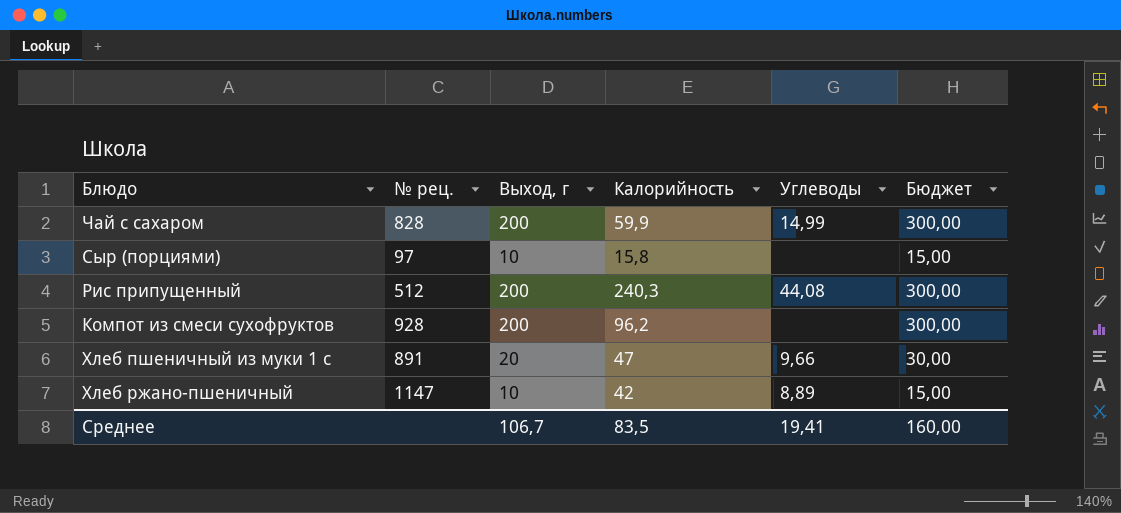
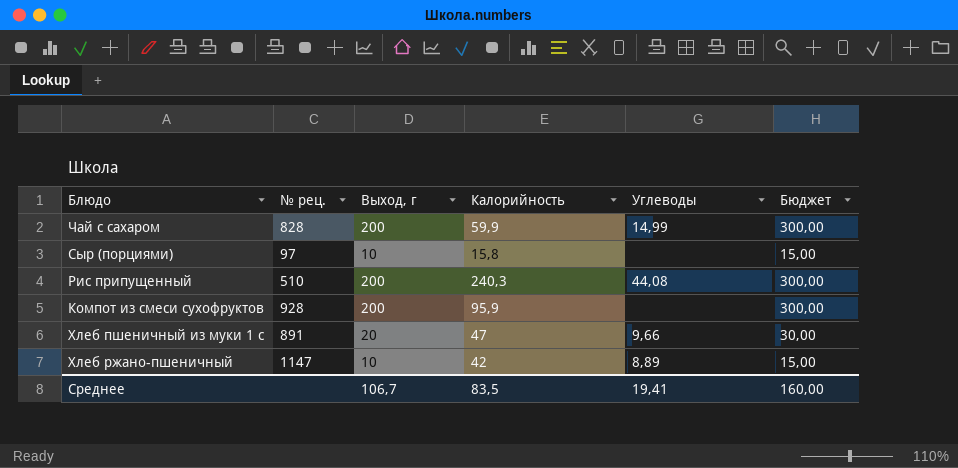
Рис припущенный | № рец.: 512 -> 510
Компот из смеси сухофруктов | Калорийность: 96,2 -> 95,9

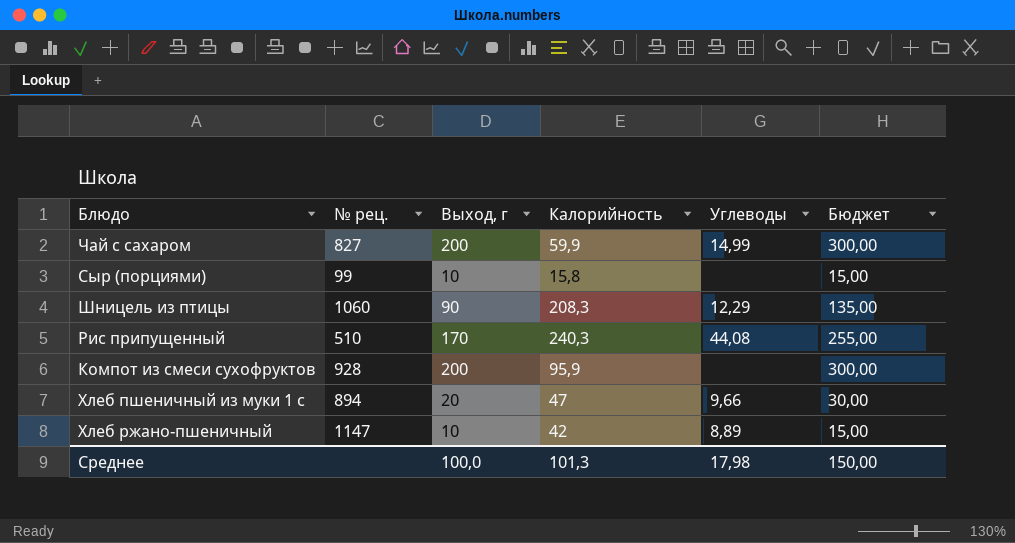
Чай с сахаром | № рец.: 828 -> 827
Сыр (порциями) | № рец.: 97 -> 99
row Шницель из птицы: none -> 1060 | 90 | 208,3 | 12,29 | 135,00
Рис припущенный | Выход, г: 200 -> 170
Рис припущенный | Бюджет: 300,00 -> 255,00
Хлеб пшеничный из муки 1 с | № рец.: 891 -> 894
Среднее | Выход, г: 106,7 -> 100,0
Среднее | Калорийность: 83,5 -> 101,3
Среднее | Углеводы: 19,41 -> 17,98
Среднее | Бюджет: 160,00 -> 150,00

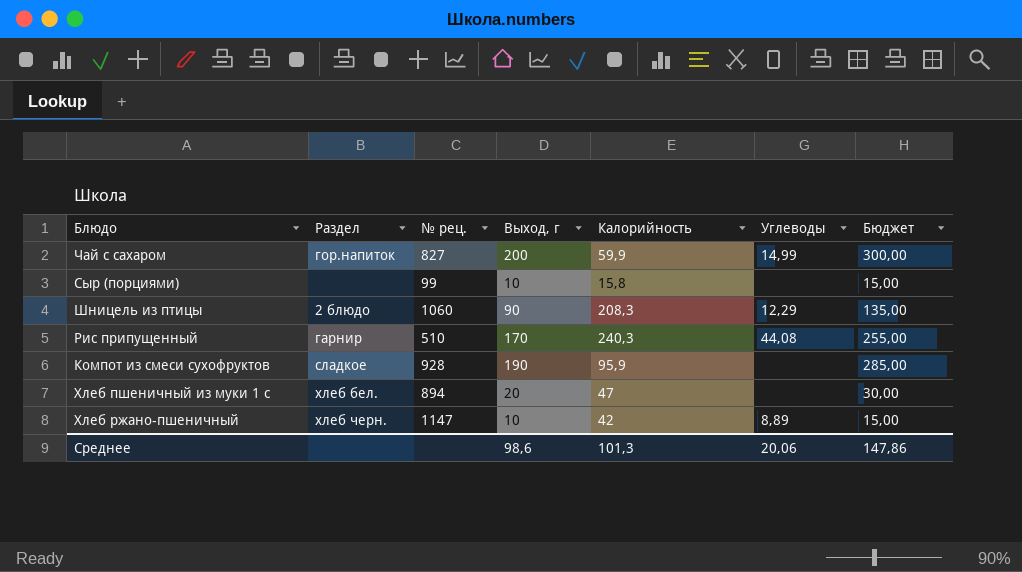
column Раздел | position: none -> 2
Компот из смеси сухофруктов | Выход, г: 200 -> 190
Компот из смеси сухофруктов | Бюджет: 300,00 -> 285,00
Хлеб пшеничный из муки 1 с | Углеводы: 9,66 -> none
Среднее | Выход, г: 100,0 -> 98,6
Среднее | Углеводы: 17,98 -> 20,06
Среднее | Бюджет: 150,00 -> 147,86

